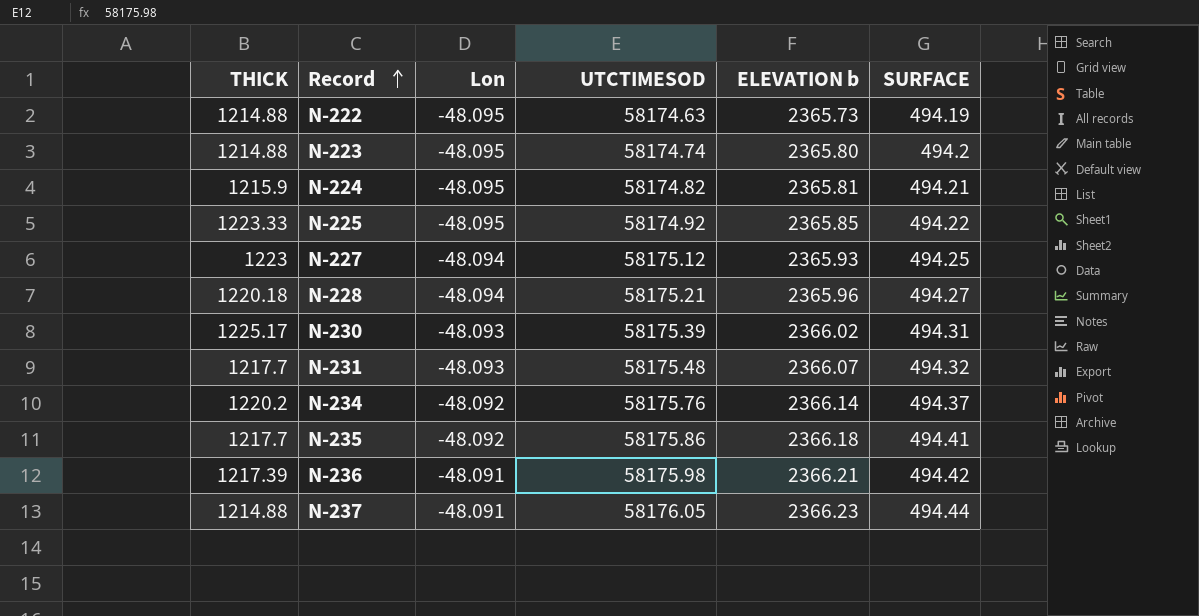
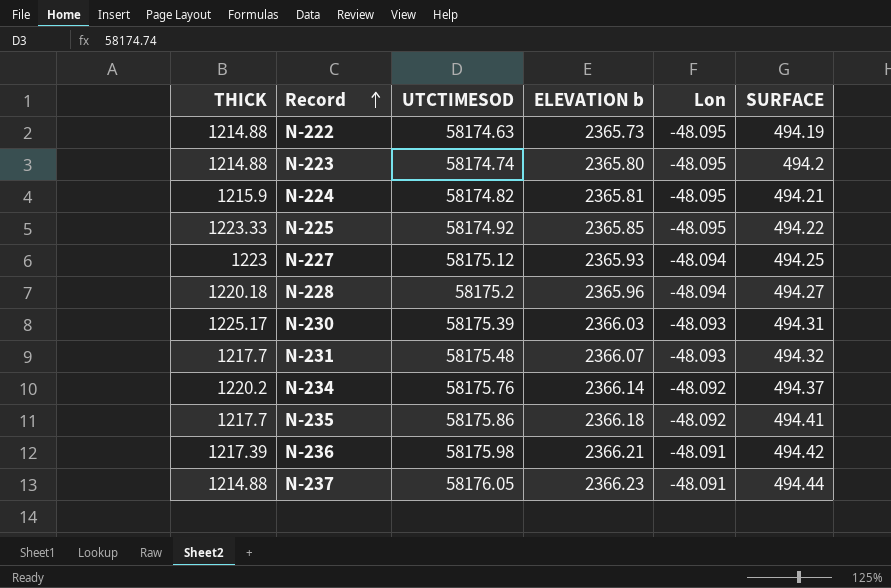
column Lon | position: 3 -> 5
N-228 | UTCTIMESOD: 58175.21 -> 58175.2
N-230 | ELEVATION b: 2366.02 -> 2366.03

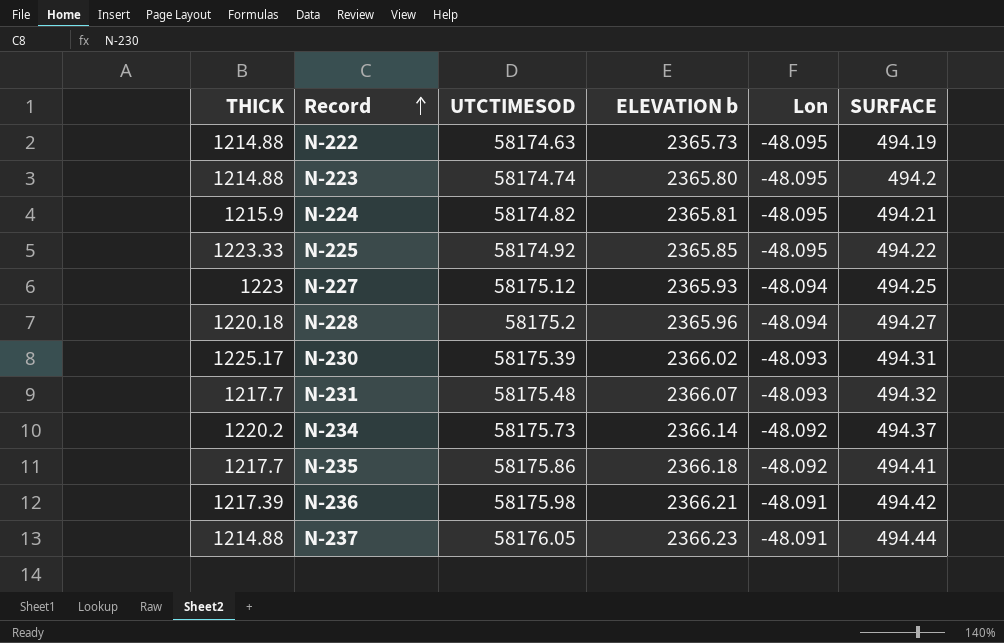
N-230 | ELEVATION b: 2366.03 -> 2366.02
N-234 | UTCTIMESOD: 58175.76 -> 58175.73

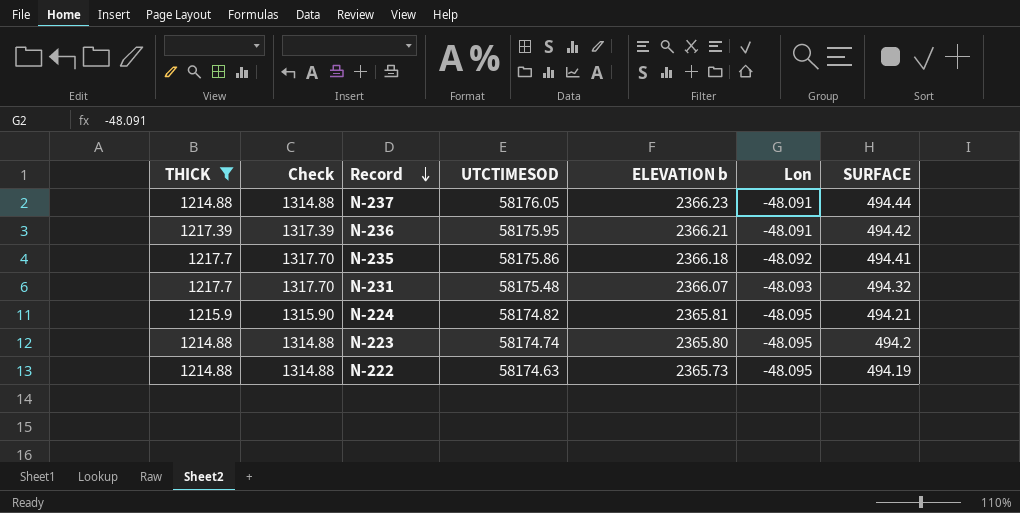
filter: none -> THICK <= 1217.7
row order: Record ascending -> Record descending
column Check | formula: none -> [THICK] + 100
N-236 | UTCTIMESOD: 58175.98 -> 58175.95

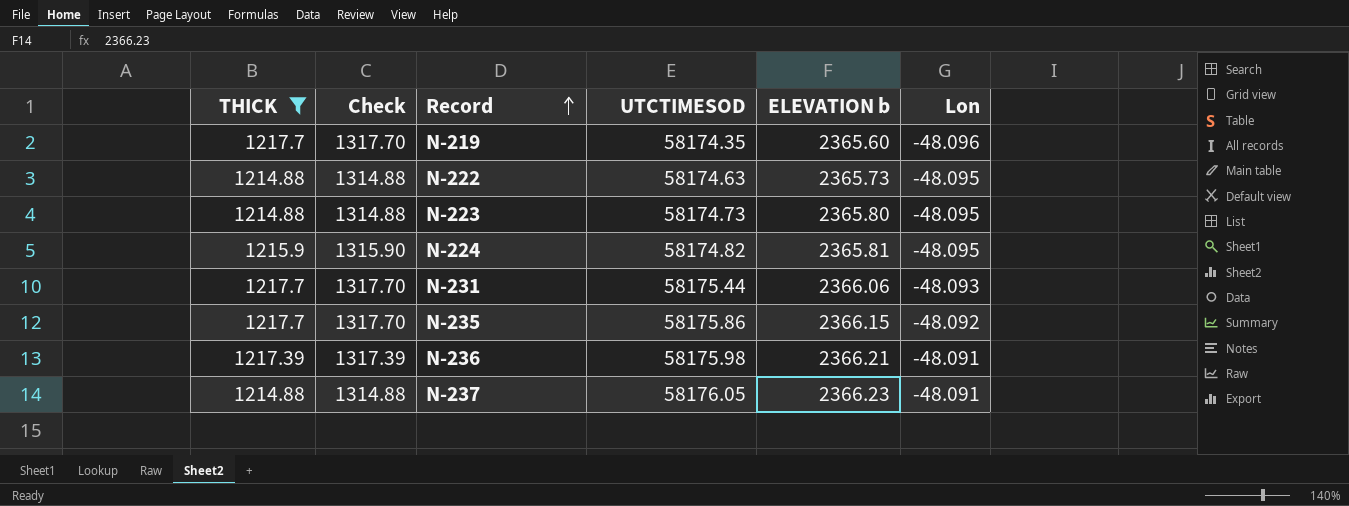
row order: Record descending -> Record ascending
column SURFACE | position: 7 -> none
row N-219: none -> 1217.7 | 1317.70 | 58174.35 | 2365.60 | -48.096
N-223 | UTCTIMESOD: 58174.74 -> 58174.73
N-231 | UTCTIMESOD: 58175.48 -> 58175.44
N-231 | ELEVATION b: 2366.07 -> 2366.06
N-235 | ELEVATION b: 2366.18 -> 2366.15
N-236 | UTCTIMESOD: 58175.95 -> 58175.98

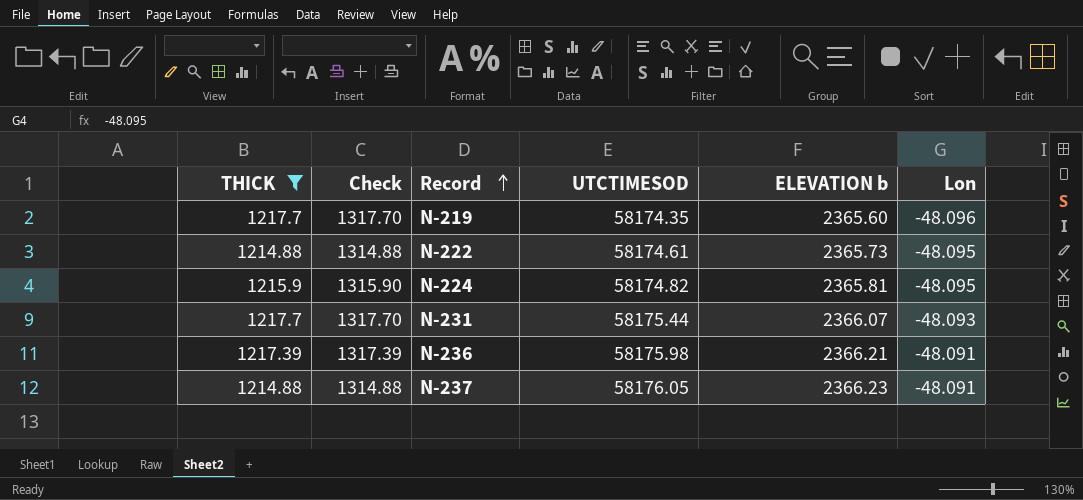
row N-223: 1214.88 | 1314.88 | 58174.73 | 2365.80 | -48.095 -> none
row N-235: 1217.7 | 1317.70 | 58175.86 | 2366.15 | -48.092 -> none
N-222 | UTCTIMESOD: 58174.63 -> 58174.61
N-231 | ELEVATION b: 2366.06 -> 2366.07

